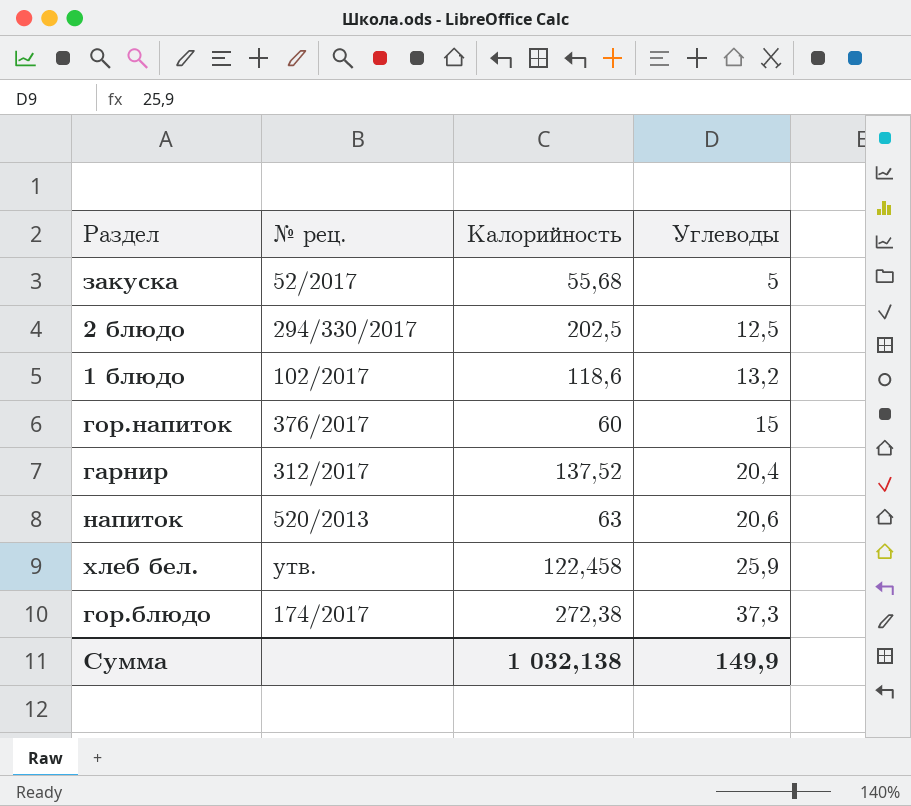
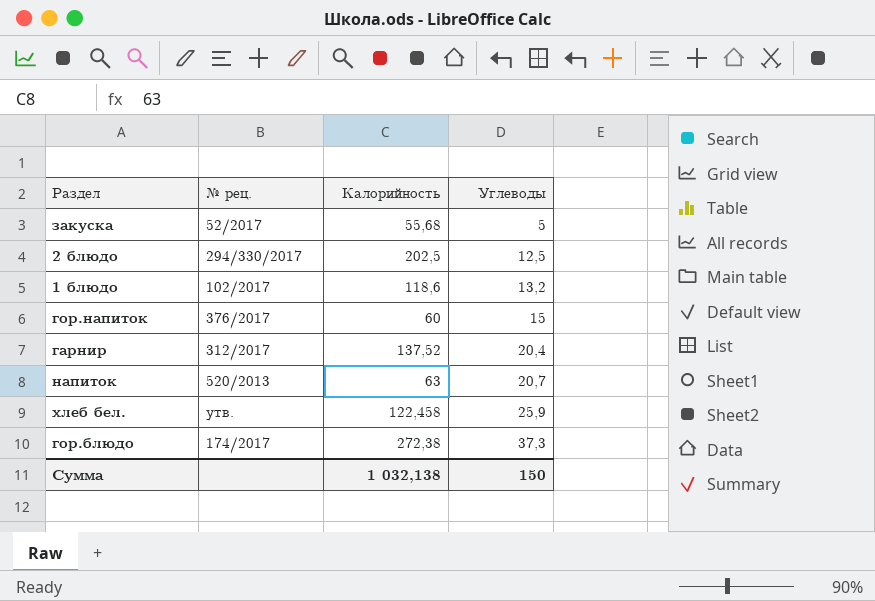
напиток | Углеводы: 20,6 -> 20,7
Сумма | Углеводы: 149,9 -> 150

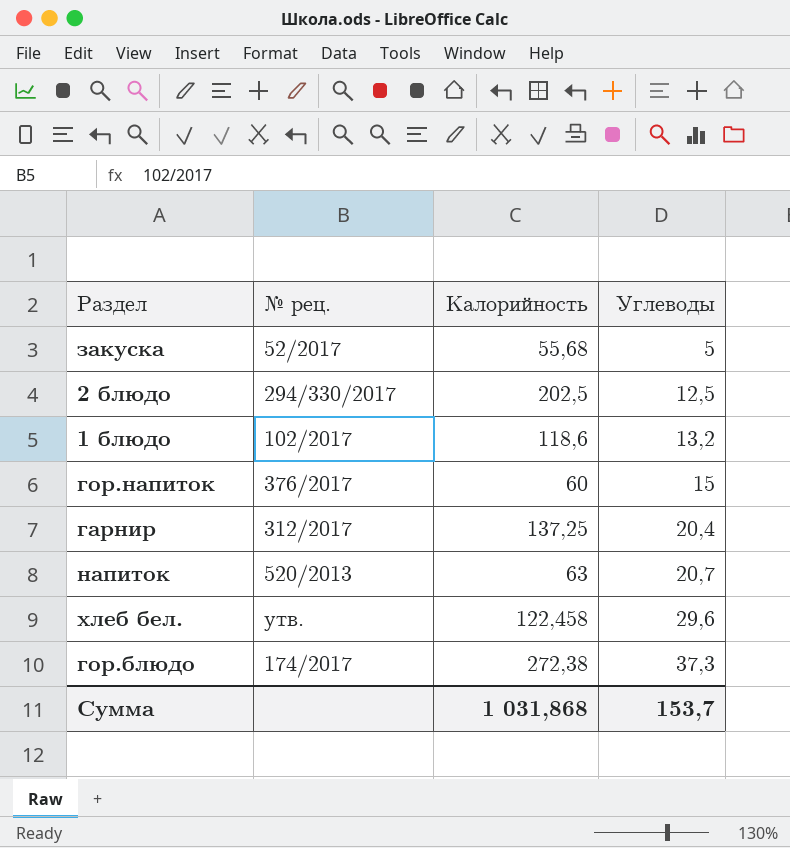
гарнир | Калорийность: 137,52 -> 137,25
хлеб бел. | Углеводы: 25,9 -> 29,6
Сумма | Калорийность: 1 032,138 -> 1 031,868
Сумма | Углеводы: 150 -> 153,7

